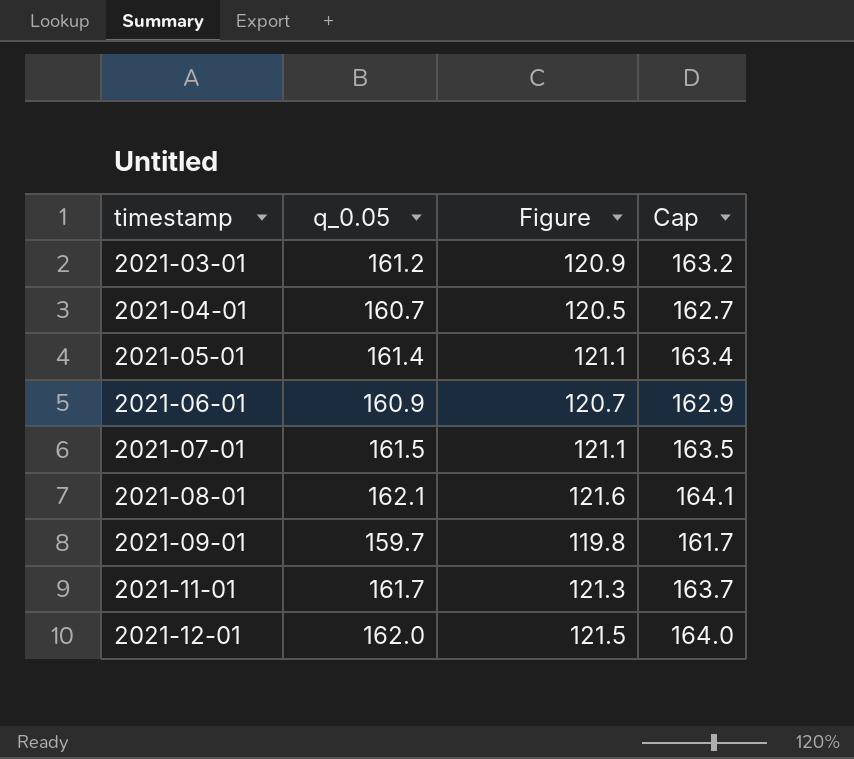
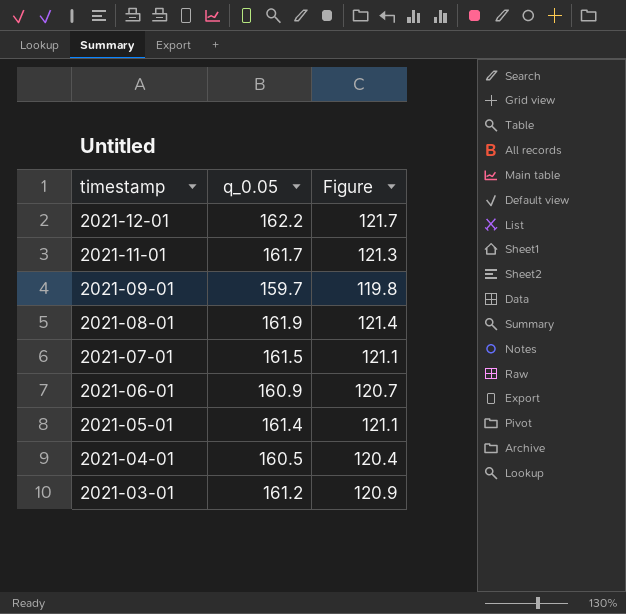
row order: timestamp ascending -> timestamp descending
column Cap | formula: [q_0.05] + 2 -> none
2021-12-01 | q_0.05: 162.0 -> 162.2
2021-12-01 | Figure: 121.5 -> 121.7
2021-08-01 | q_0.05: 162.1 -> 161.9
2021-08-01 | Figure: 121.6 -> 121.4
2021-04-01 | q_0.05: 160.7 -> 160.5
2021-04-01 | Figure: 120.5 -> 120.4

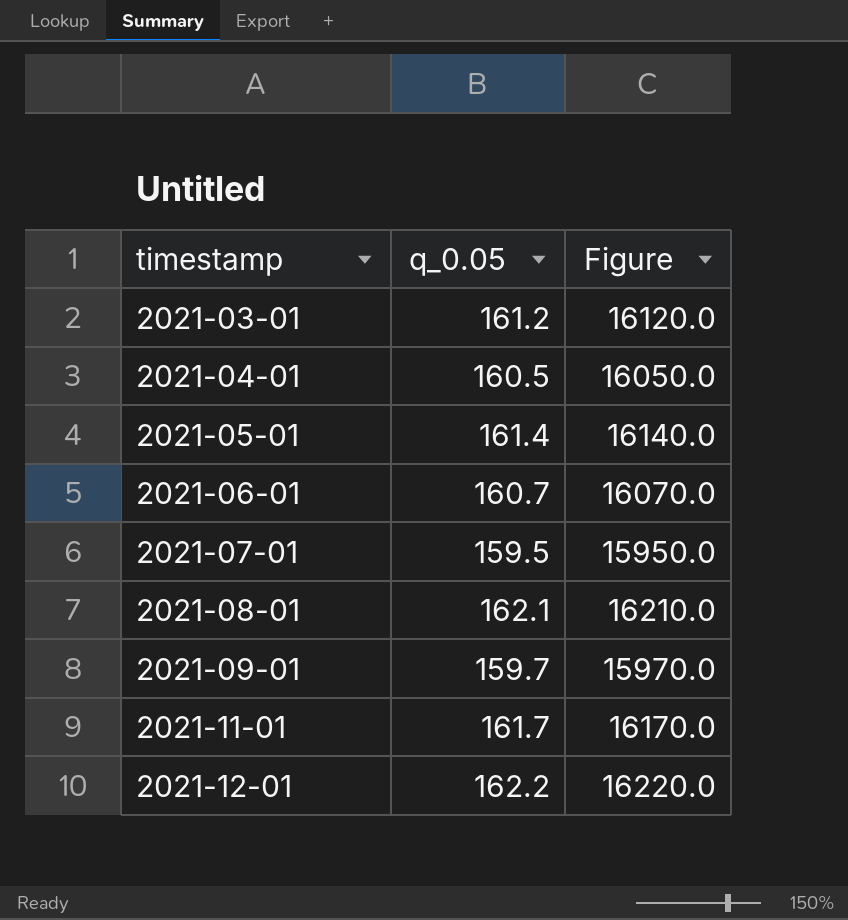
row order: timestamp descending -> timestamp ascending
column Figure | formula: [q_0.05] * 0.75 -> [q_0.05] * 100
2021-06-01 | q_0.05: 160.9 -> 160.7
2021-07-01 | q_0.05: 161.5 -> 159.5
2021-08-01 | q_0.05: 161.9 -> 162.1

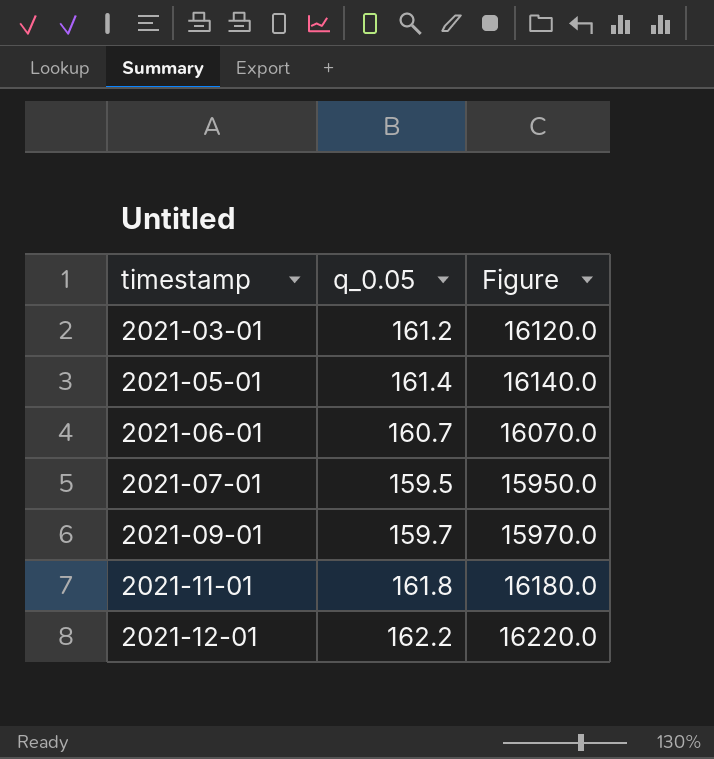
row 2021-04-01: 160.5 | 16050.0 -> none
row 2021-08-01: 162.1 | 16210.0 -> none
2021-11-01 | q_0.05: 161.7 -> 161.8
2021-11-01 | Figure: 16170.0 -> 16180.0

